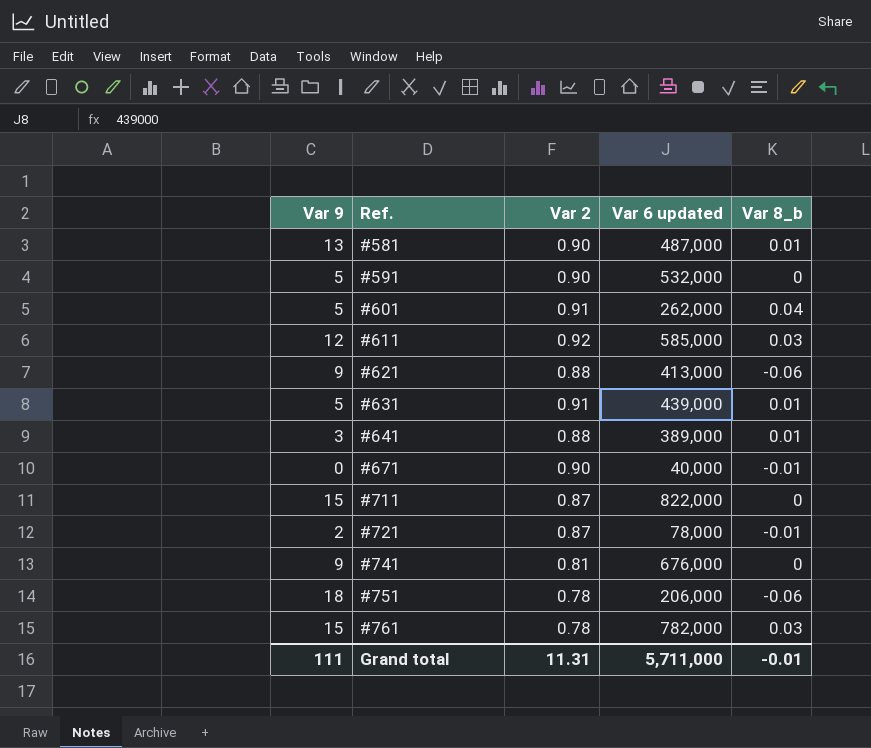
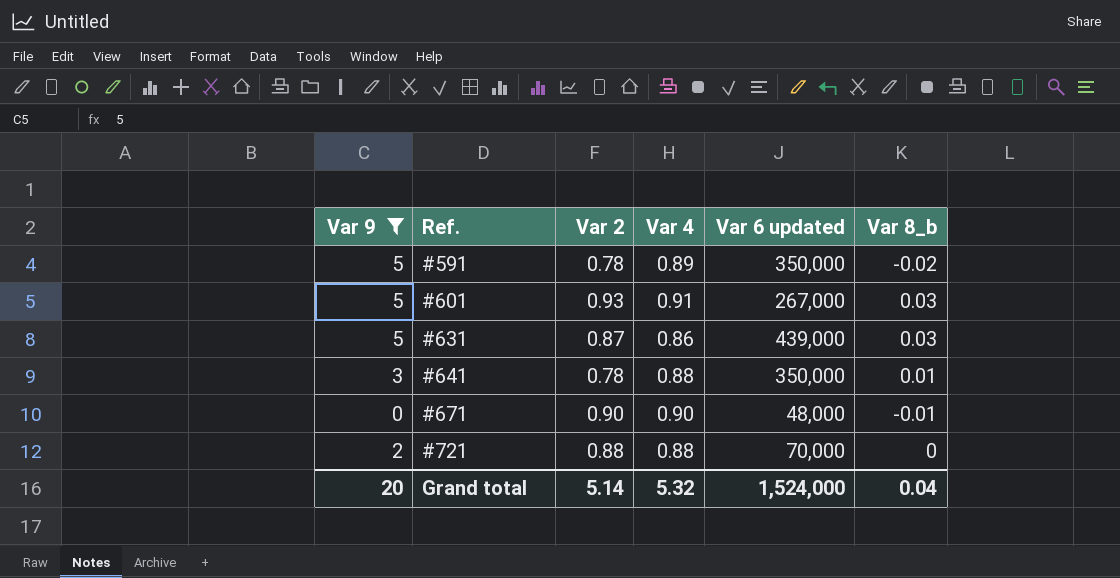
filter: none -> Var 9 <= 5
column Var 4 | position: none -> 4
#591 | Var 2: 0.90 -> 0.78
#591 | Var 6 updated: 532,000 -> 350,000
#591 | Var 8_b: 0 -> -0.02
#601 | Var 2: 0.91 -> 0.93
#601 | Var 6 updated: 262,000 -> 267,000
#601 | Var 8_b: 0.04 -> 0.03
#631 | Var 2: 0.91 -> 0.87
#631 | Var 8_b: 0.01 -> 0.03
#641 | Var 2: 0.88 -> 0.78
#641 | Var 6 updated: 389,000 -> 350,000
#671 | Var 6 updated: 40,000 -> 48,000
#721 | Var 2: 0.87 -> 0.88
#721 | Var 6 updated: 78,000 -> 70,000
#721 | Var 8_b: -0.01 -> 0
Grand total | Var 9: 111 -> 20
Grand total | Var 2: 11.31 -> 5.14
Grand total | Var 6 updated: 5,711,000 -> 1,524,000
Grand total | Var 8_b: -0.01 -> 0.04

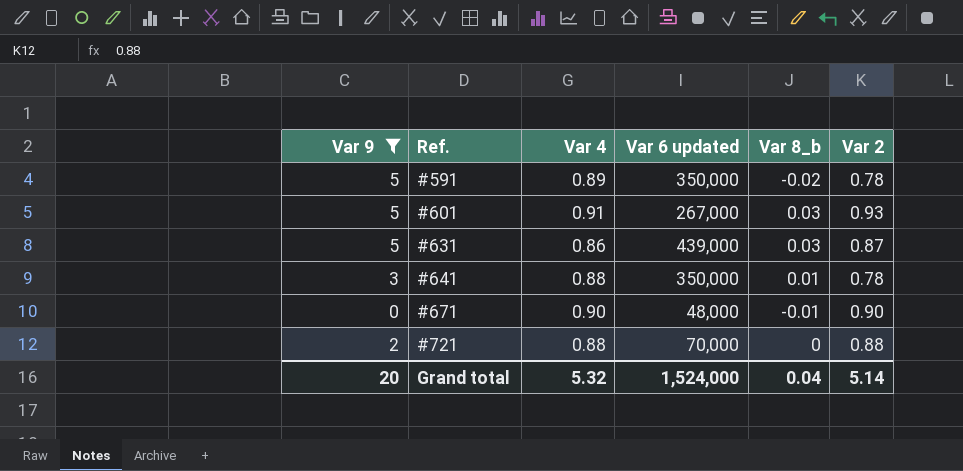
column Var 2 | position: 3 -> 6

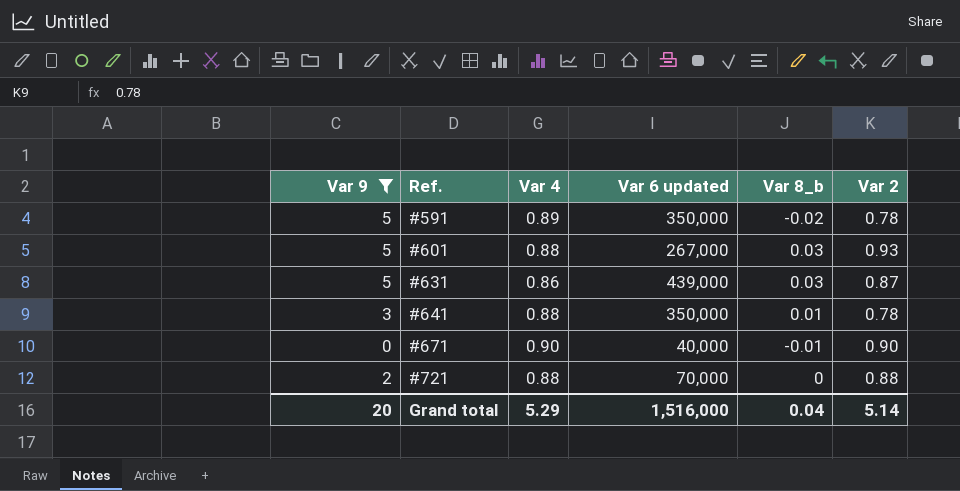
#601 | Var 4: 0.91 -> 0.88
#671 | Var 6 updated: 48,000 -> 40,000
Grand total | Var 4: 5.32 -> 5.29
Grand total | Var 6 updated: 1,524,000 -> 1,516,000

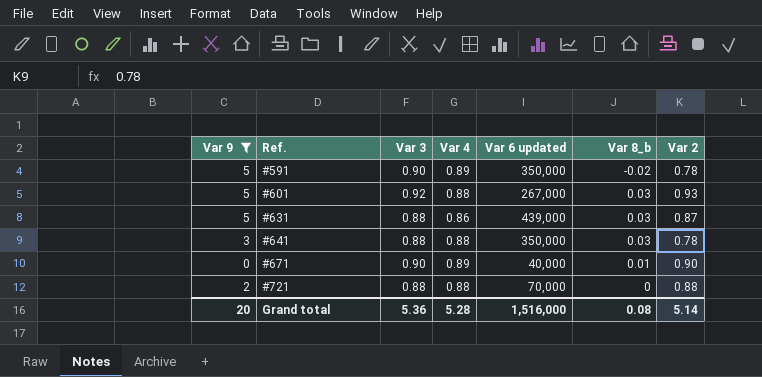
column Var 3 | position: none -> 3
#641 | Var 8_b: 0.01 -> 0.03
#671 | Var 4: 0.90 -> 0.89
#671 | Var 8_b: -0.01 -> 0.01
Grand total | Var 4: 5.29 -> 5.28
Grand total | Var 8_b: 0.04 -> 0.08

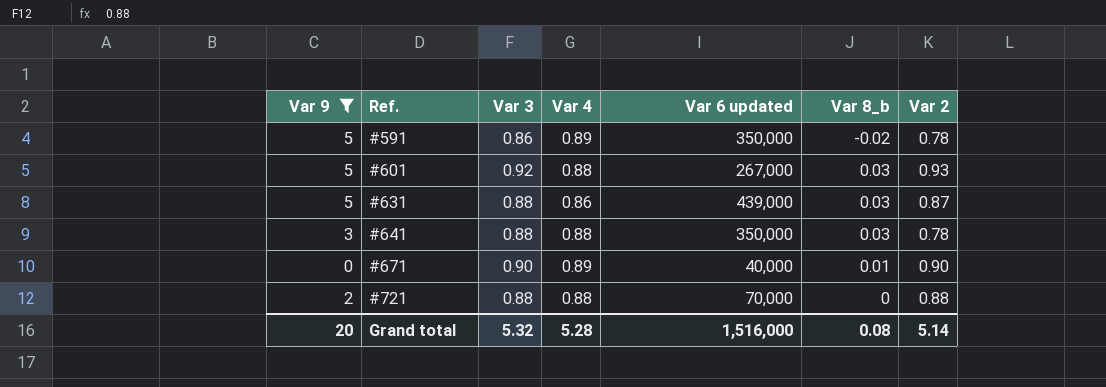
#591 | Var 3: 0.90 -> 0.86
Grand total | Var 3: 5.36 -> 5.32

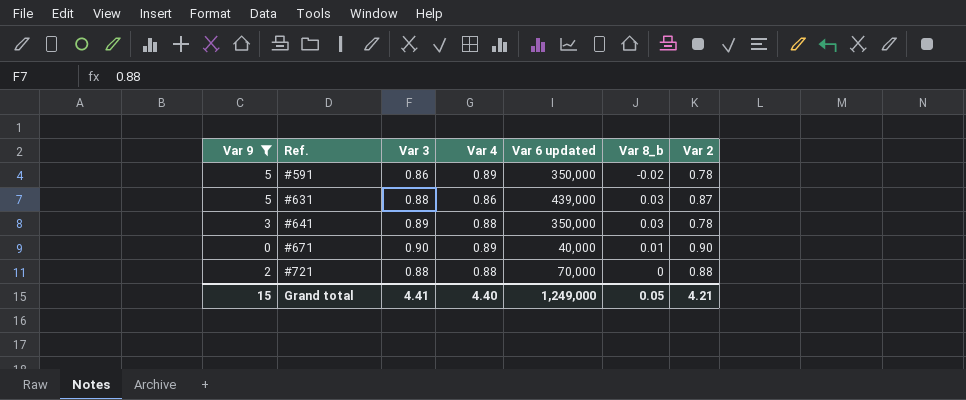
row #601: 5 | 0.92 | 0.88 | 267,000 | 0.03 | 0.93 -> none
#641 | Var 3: 0.88 -> 0.89
Grand total | Var 9: 20 -> 15
Grand total | Var 3: 5.32 -> 4.41
Grand total | Var 4: 5.28 -> 4.40
Grand total | Var 6 updated: 1,516,000 -> 1,249,000
Grand total | Var 8_b: 0.08 -> 0.05
Grand total | Var 2: 5.14 -> 4.21

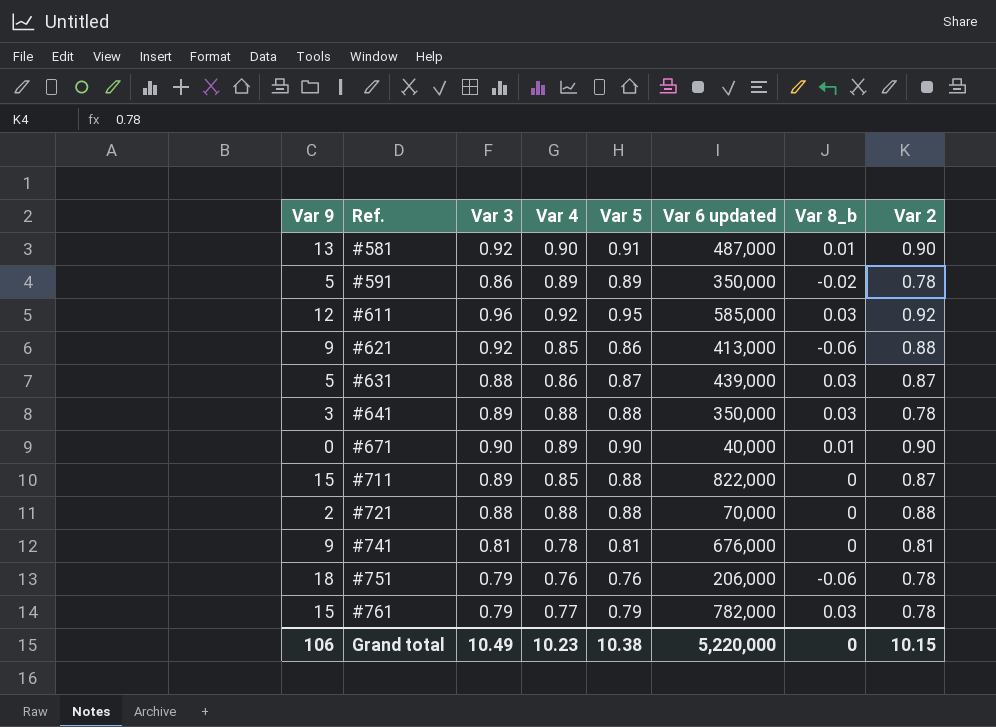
filter: Var 9 <= 5 -> none
column Var 5 | position: none -> 5
Grand total | Var 9: 15 -> 106
Grand total | Var 3: 4.41 -> 10.49
Grand total | Var 4: 4.40 -> 10.23
Grand total | Var 6 updated: 1,249,000 -> 5,220,000
Grand total | Var 8_b: 0.05 -> 0
Grand total | Var 2: 4.21 -> 10.15

